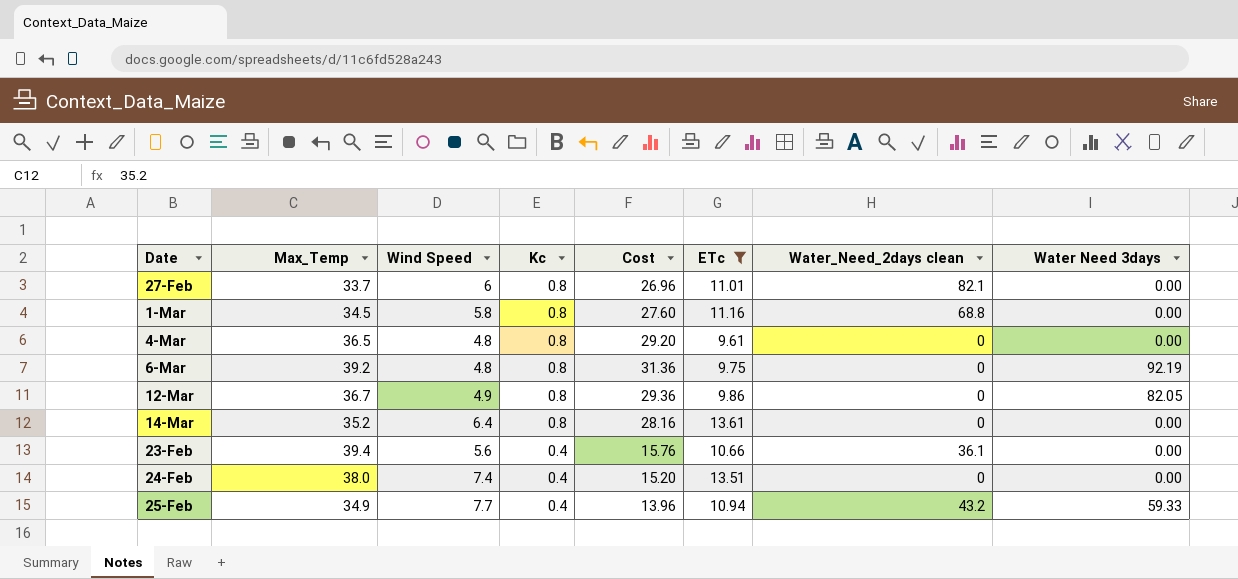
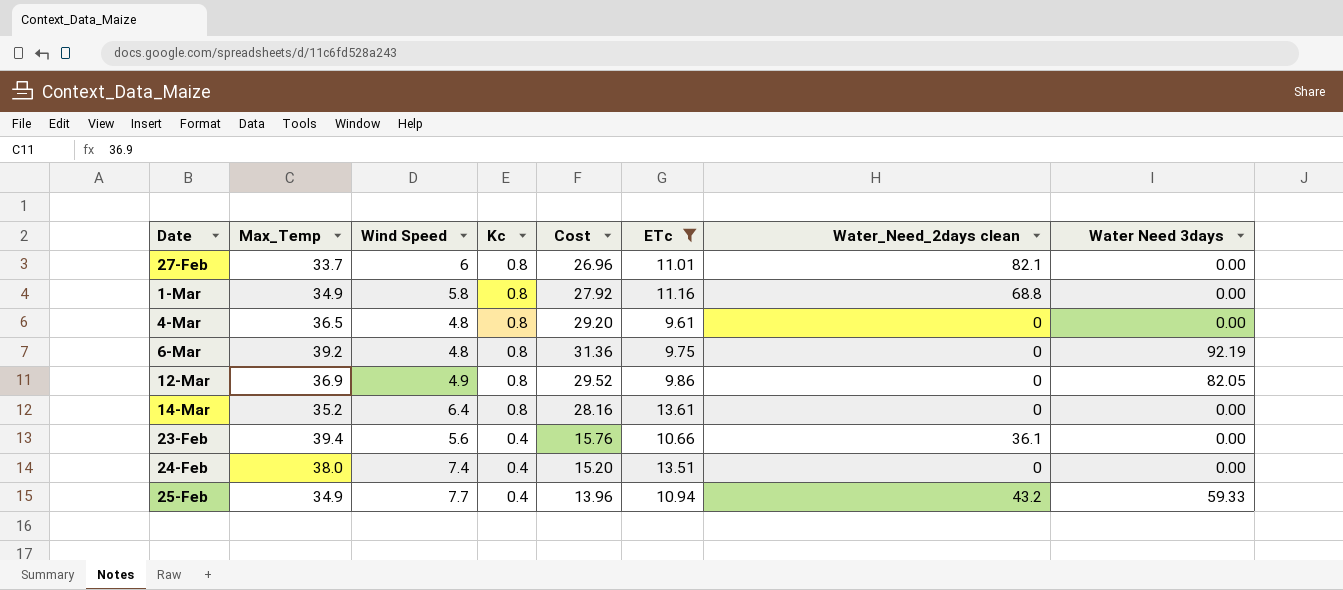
1-Mar | Max_Temp: 34.5 -> 34.9
1-Mar | Cost: 27.60 -> 27.92
12-Mar | Max_Temp: 36.7 -> 36.9
12-Mar | Cost: 29.36 -> 29.52

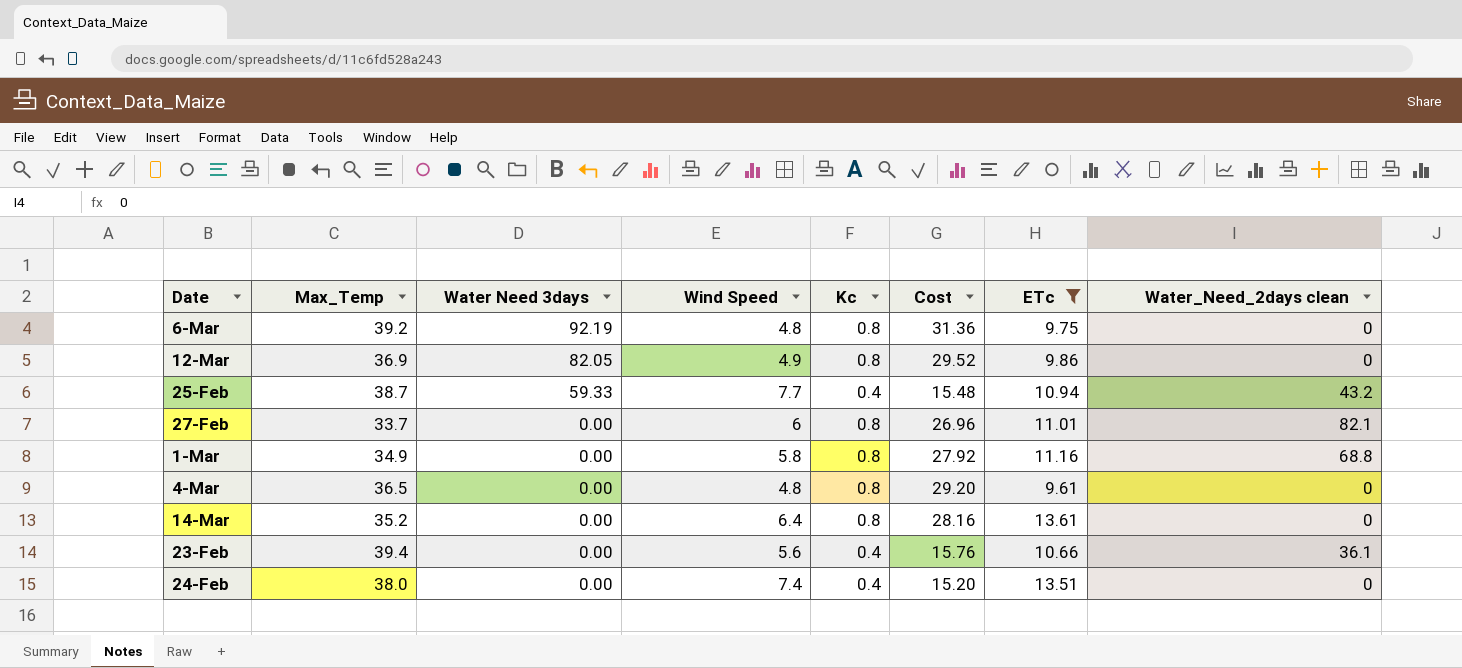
row order: Kc descending -> Water Need 3days descending
column Water Need 3days | position: 8 -> 3
25-Feb | Max_Temp: 34.9 -> 38.7
25-Feb | Cost: 13.96 -> 15.48

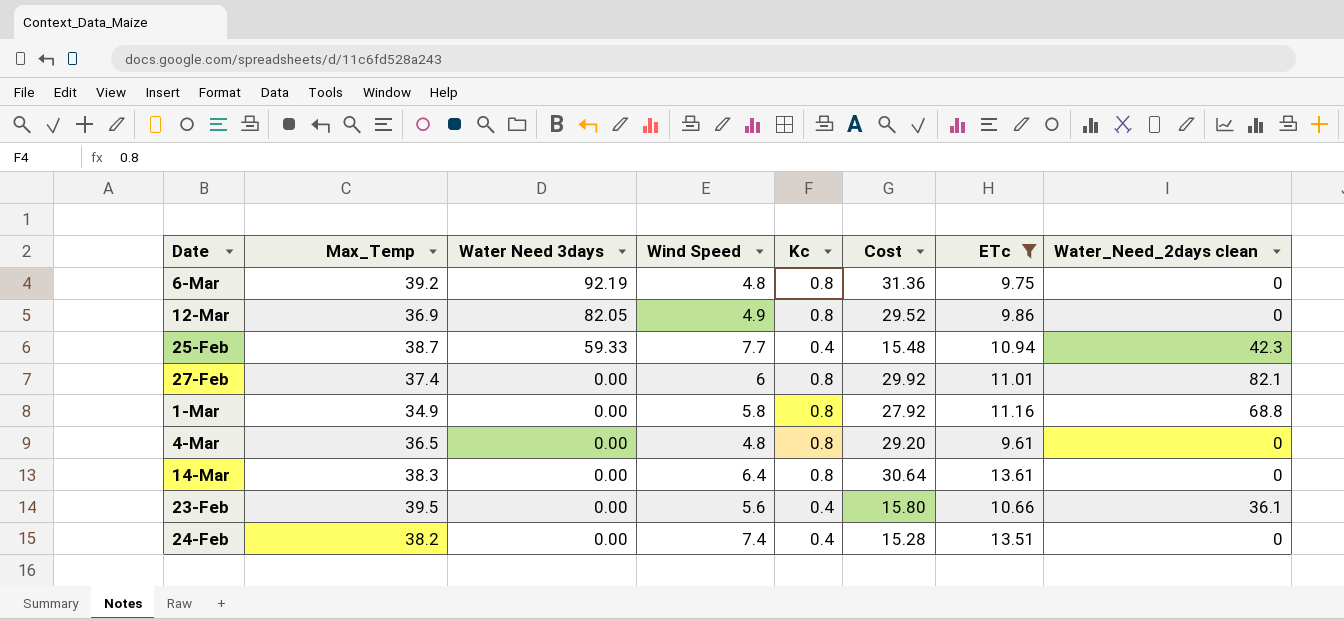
25-Feb | Water_Need_2days clean: 43.2 -> 42.3
27-Feb | Max_Temp: 33.7 -> 37.4
27-Feb | Cost: 26.96 -> 29.92
14-Mar | Max_Temp: 35.2 -> 38.3
14-Mar | Cost: 28.16 -> 30.64
23-Feb | Max_Temp: 39.4 -> 39.5
23-Feb | Cost: 15.76 -> 15.80
24-Feb | Max_Temp: 38.0 -> 38.2
24-Feb | Cost: 15.20 -> 15.28

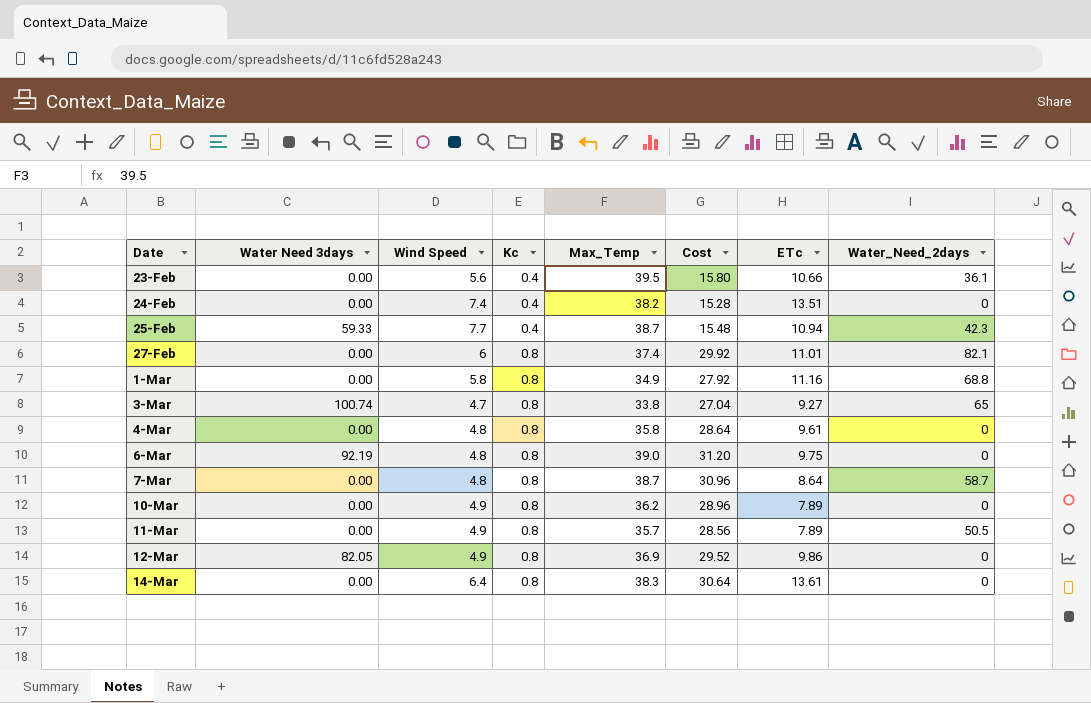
filter: ETc >= 9.61 -> none
row order: Water Need 3days descending -> Date ascending
column Max_Temp | position: 2 -> 5
column name: Water_Need_2days clean -> Water_Need_2days
4-Mar | Max_Temp: 36.5 -> 35.8
4-Mar | Cost: 29.20 -> 28.64
6-Mar | Max_Temp: 39.2 -> 39.0
6-Mar | Cost: 31.36 -> 31.20

